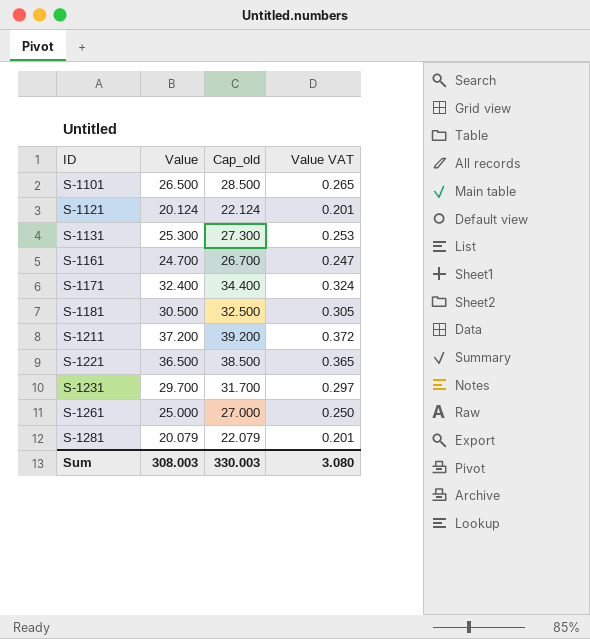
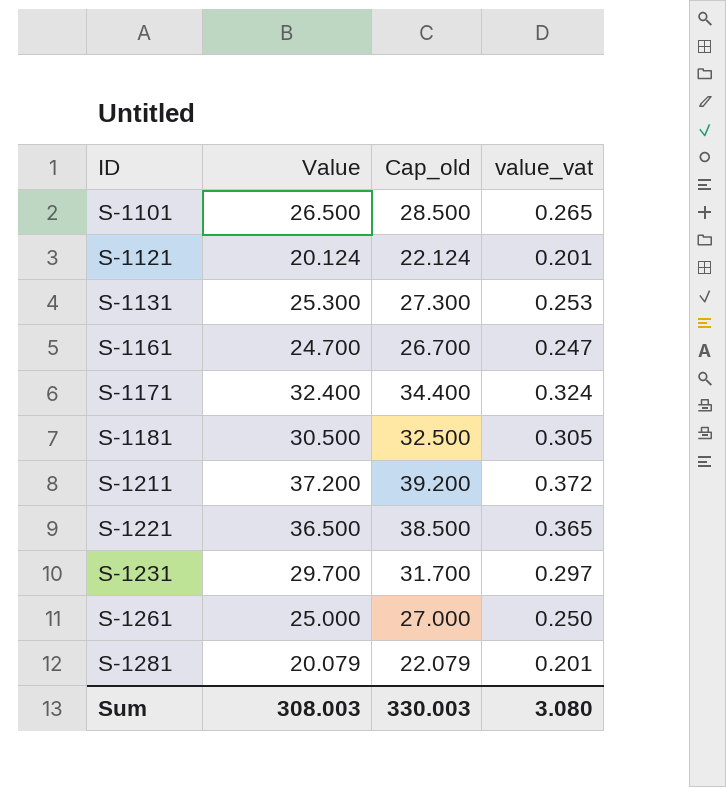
column name: Value VAT -> value_vat

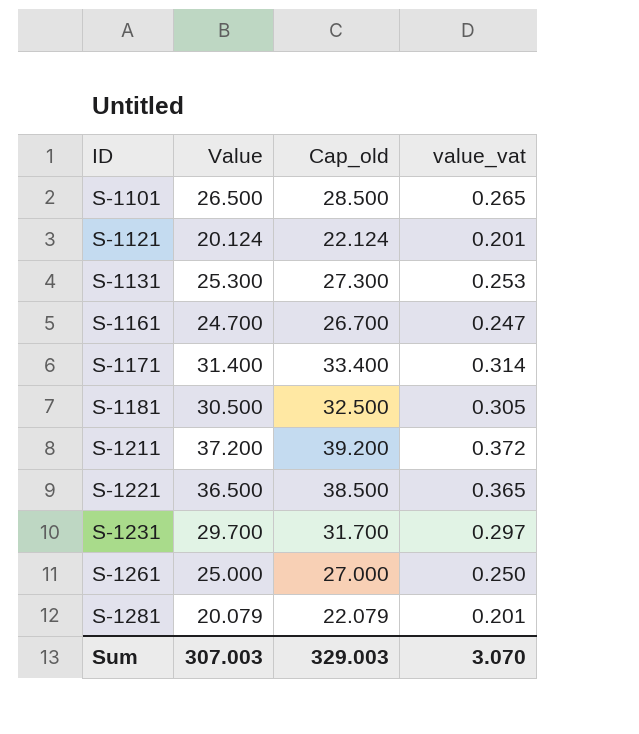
S-1171 | Value: 32.400 -> 31.400
S-1171 | Cap_old: 34.400 -> 33.400
S-1171 | value_vat: 0.324 -> 0.314
Sum | Value: 308.003 -> 307.003
Sum | Cap_old: 330.003 -> 329.003
Sum | value_vat: 3.080 -> 3.070

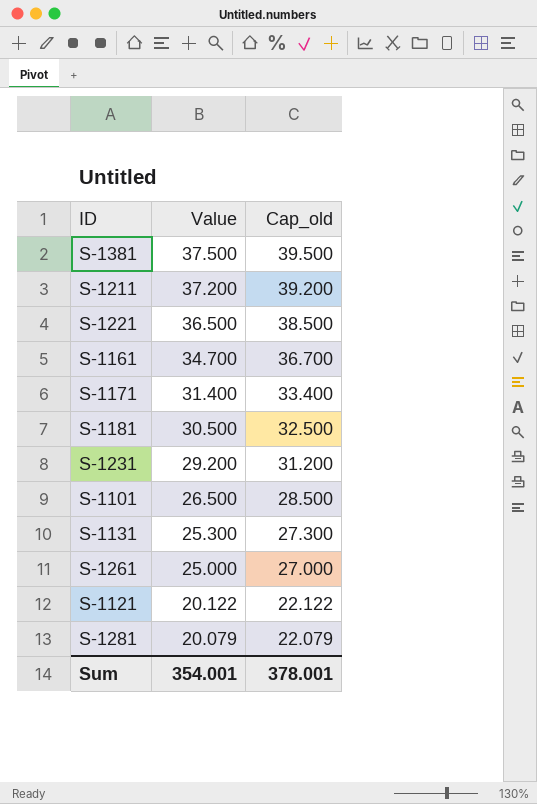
row order: ID ascending -> Value descending
column value_vat | formula: [Value] * 0.01 -> none
row S-1381: none -> 37.500 | 39.500
S-1161 | Value: 24.700 -> 34.700
S-1161 | Cap_old: 26.700 -> 36.700
S-1231 | Value: 29.700 -> 29.200
S-1231 | Cap_old: 31.700 -> 31.200
S-1121 | Value: 20.124 -> 20.122
S-1121 | Cap_old: 22.124 -> 22.122
Sum | Value: 307.003 -> 354.001
Sum | Cap_old: 329.003 -> 378.001

